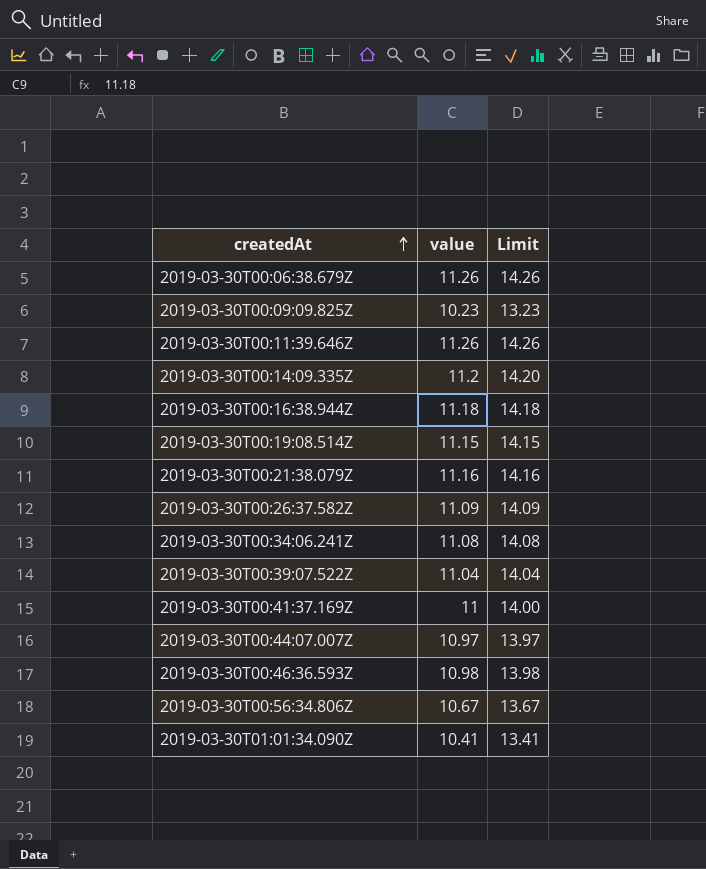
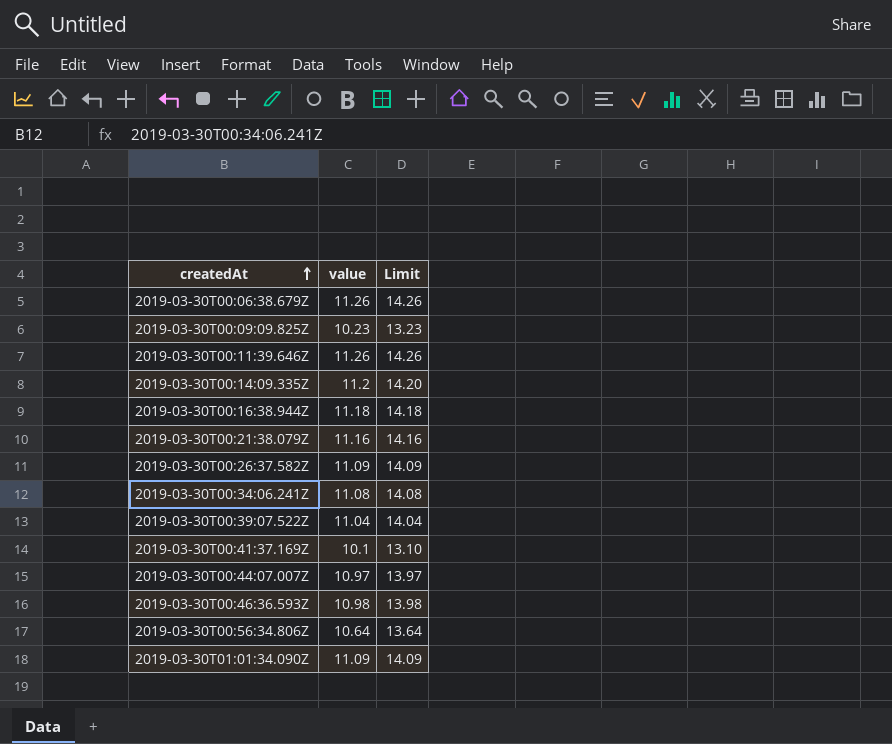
row 2019-03-30T00:19:08.514Z: 11.15 | 14.15 -> none
2019-03-30T00:41:37.169Z | value: 11 -> 10.1
2019-03-30T00:41:37.169Z | Limit: 14.00 -> 13.10
2019-03-30T00:56:34.806Z | value: 10.67 -> 10.64
2019-03-30T00:56:34.806Z | Limit: 13.67 -> 13.64
2019-03-30T01:01:34.090Z | value: 10.41 -> 11.09
2019-03-30T01:01:34.090Z | Limit: 13.41 -> 14.09

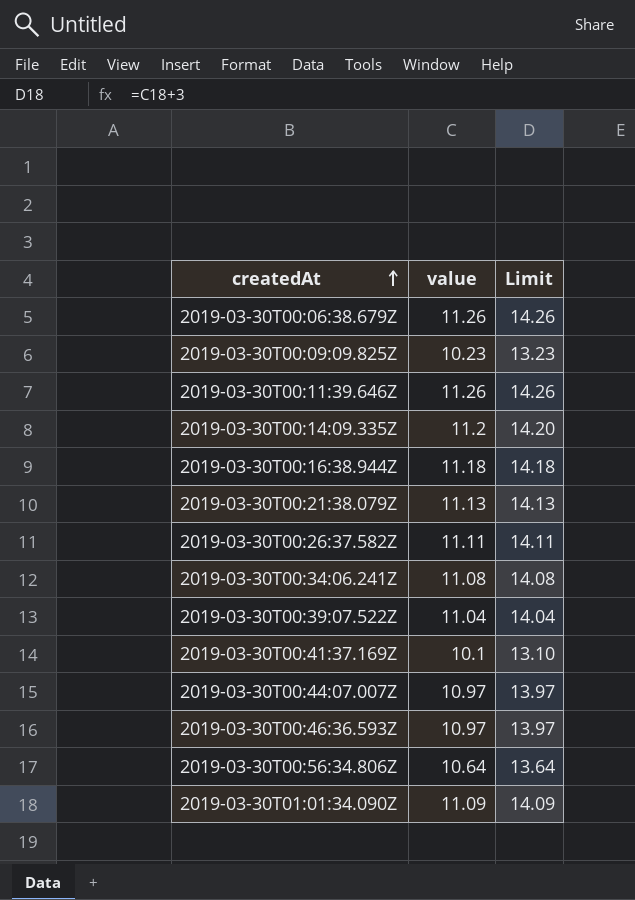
2019-03-30T00:21:38.079Z | value: 11.16 -> 11.13
2019-03-30T00:21:38.079Z | Limit: 14.16 -> 14.13
2019-03-30T00:26:37.582Z | value: 11.09 -> 11.11
2019-03-30T00:26:37.582Z | Limit: 14.09 -> 14.11
2019-03-30T00:46:36.593Z | value: 10.98 -> 10.97
2019-03-30T00:46:36.593Z | Limit: 13.98 -> 13.97

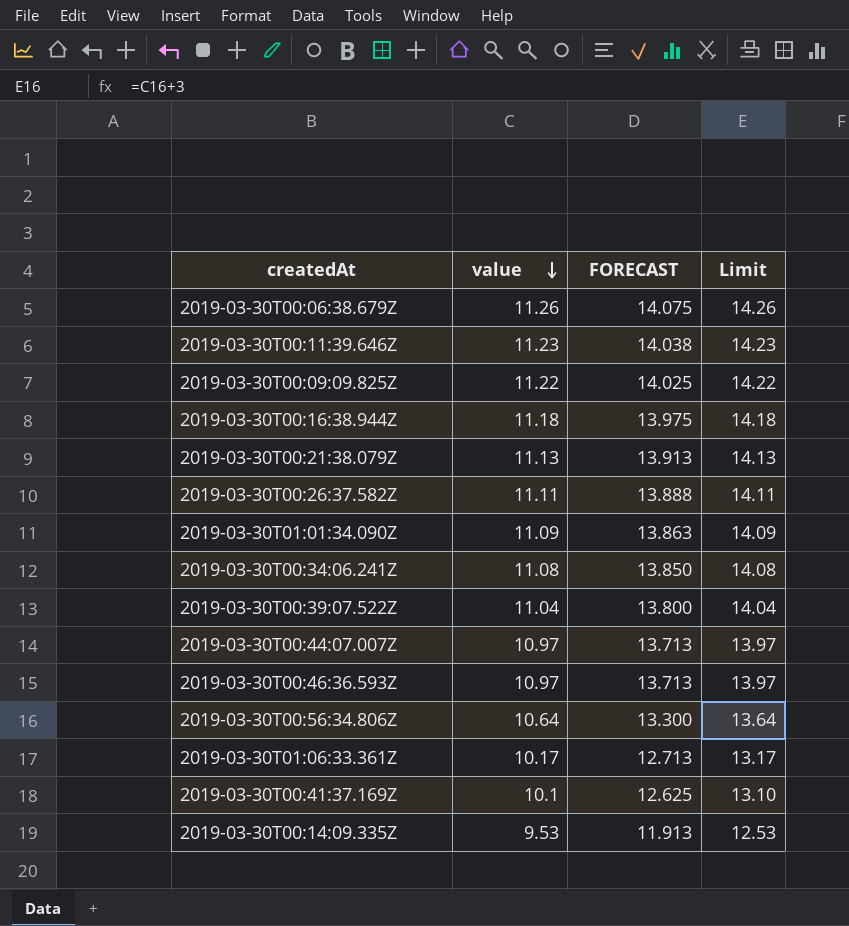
row order: createdAt ascending -> value descending
column FORECAST | formula: none -> [value] * 1.25
2019-03-30T00:11:39.646Z | value: 11.26 -> 11.23
2019-03-30T00:11:39.646Z | Limit: 14.26 -> 14.23
2019-03-30T00:09:09.825Z | value: 10.23 -> 11.22
2019-03-30T00:09:09.825Z | Limit: 13.23 -> 14.22
row 2019-03-30T01:06:33.361Z: none -> 10.17 | 12.713 | 13.17
2019-03-30T00:14:09.335Z | value: 11.2 -> 9.53
2019-03-30T00:14:09.335Z | Limit: 14.20 -> 12.53

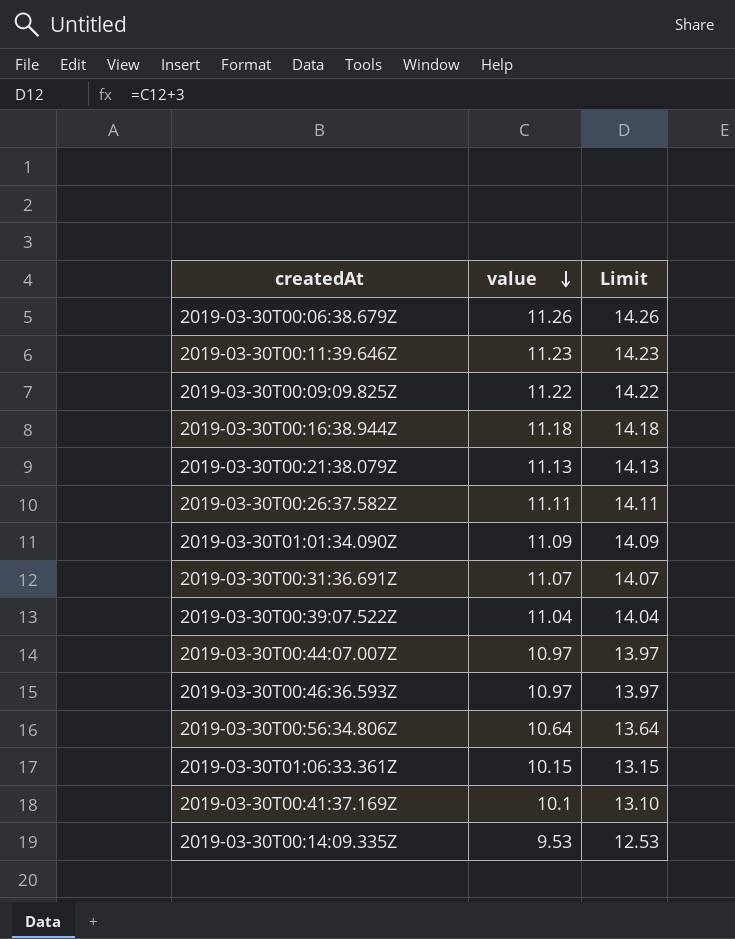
column FORECAST | formula: [value] * 1.25 -> none
row 2019-03-30T00:34:06.241Z: 11.08 | 13.850 | 14.08 -> none
row 2019-03-30T00:31:36.691Z: none -> 11.07 | 14.07
2019-03-30T01:06:33.361Z | value: 10.17 -> 10.15
2019-03-30T01:06:33.361Z | Limit: 13.17 -> 13.15

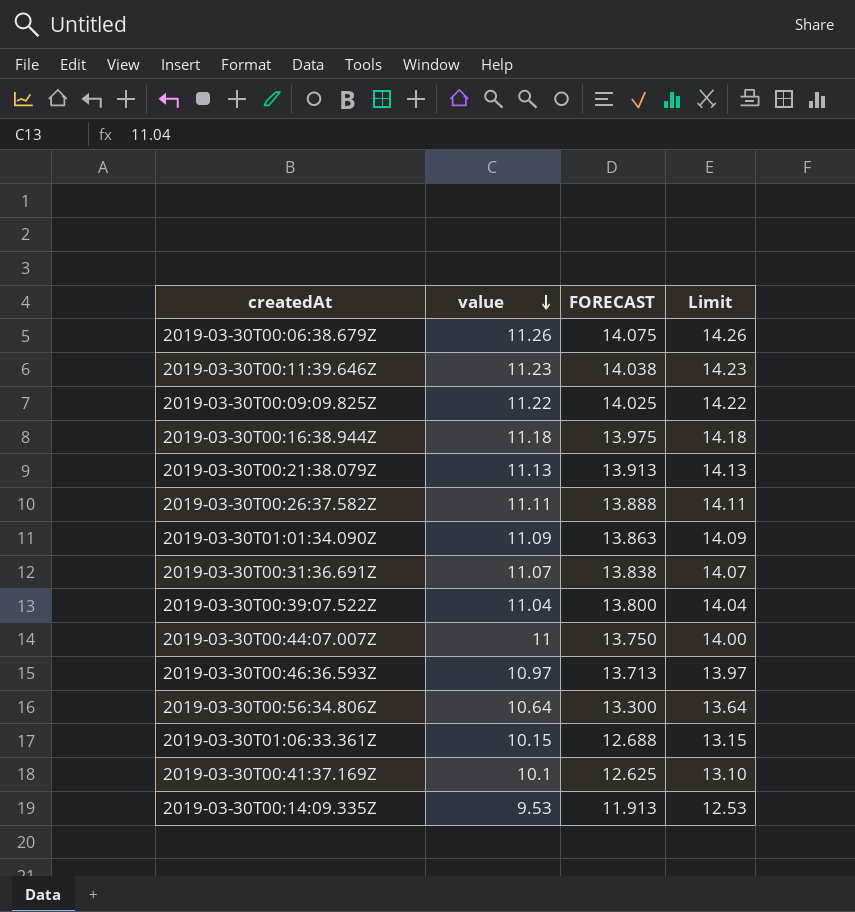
column FORECAST | formula: none -> [value] * 1.25
2019-03-30T00:44:07.007Z | value: 10.97 -> 11
2019-03-30T00:44:07.007Z | Limit: 13.97 -> 14.00

